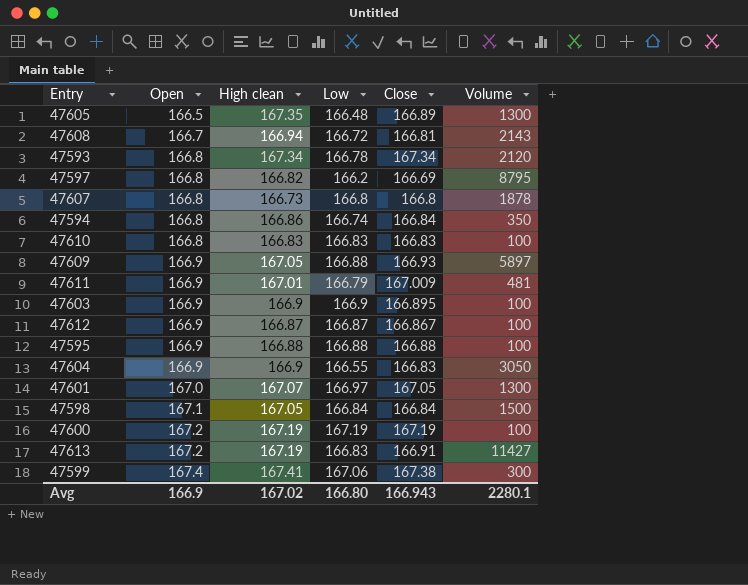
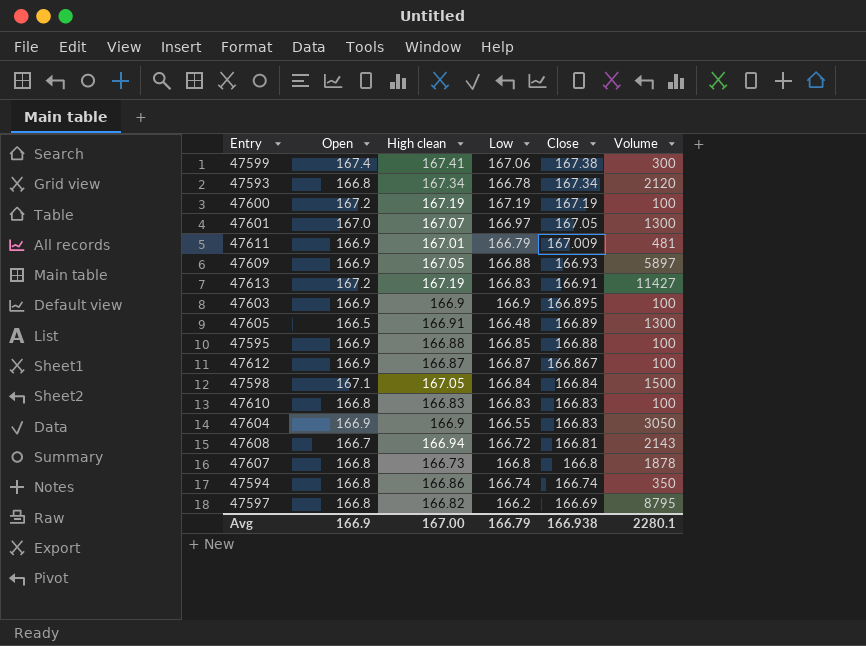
row order: Open ascending -> Close descending
47605 | High clean: 167.35 -> 166.91
47595 | Low: 166.88 -> 166.85
47594 | Close: 166.84 -> 166.74
Avg | High clean: 167.02 -> 167.00
Avg | Low: 166.80 -> 166.79
Avg | Close: 166.943 -> 166.938

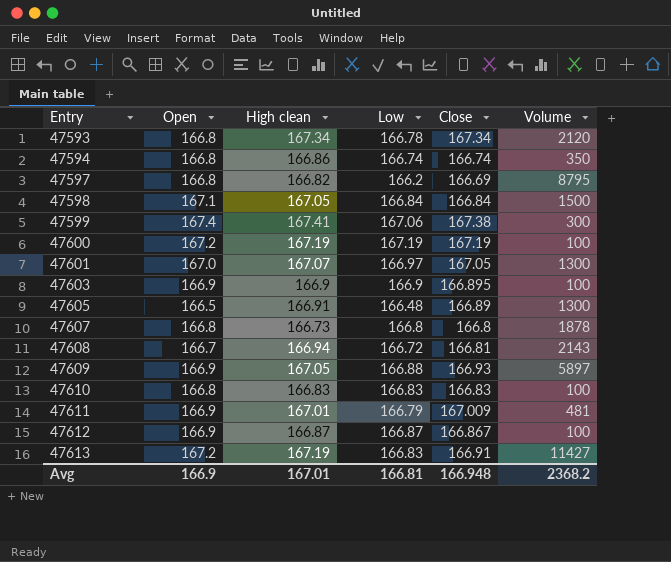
row order: Close descending -> Entry ascending
row 47595: 166.9 | 166.88 | 166.85 | 166.88 | 100 -> none
row 47604: 166.9 | 166.9 | 166.55 | 166.83 | 3050 -> none
Avg | High clean: 167.00 -> 167.01
Avg | Low: 166.79 -> 166.81
Avg | Close: 166.938 -> 166.948
Avg | Volume: 2280.1 -> 2368.2

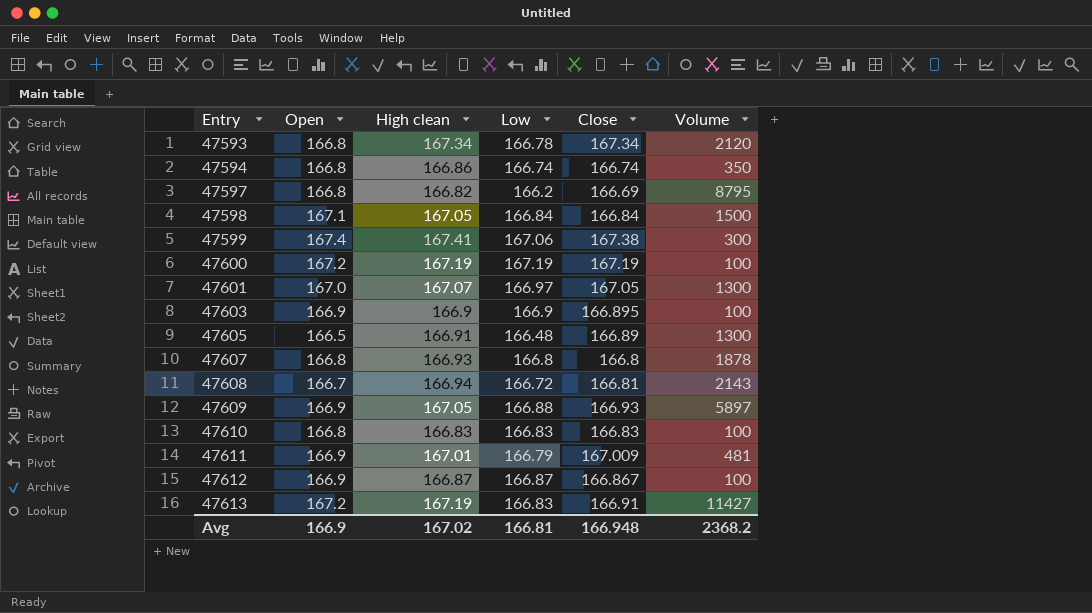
47607 | High clean: 166.73 -> 166.93
Avg | High clean: 167.01 -> 167.02

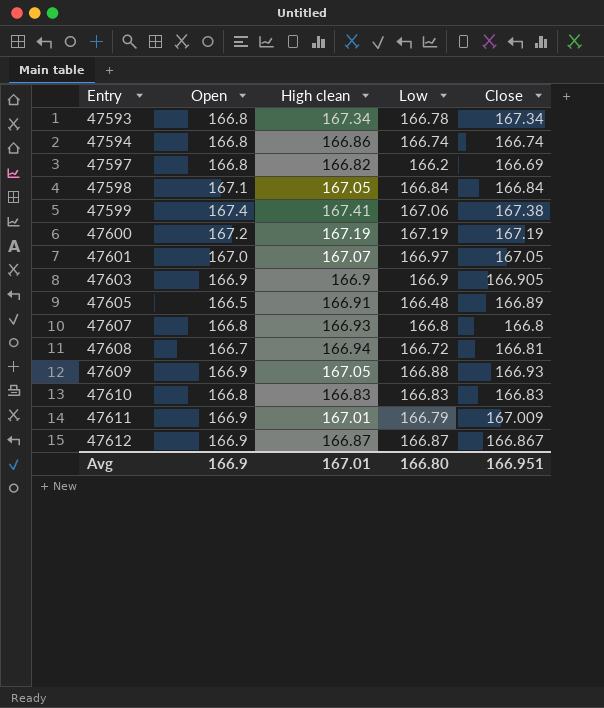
column Volume | position: 6 -> none
row 47613: 167.2 | 167.19 | 166.83 | 166.91 | 11427 -> none
47603 | Close: 166.895 -> 166.905
Avg | High clean: 167.02 -> 167.01
Avg | Low: 166.81 -> 166.80
Avg | Close: 166.948 -> 166.951

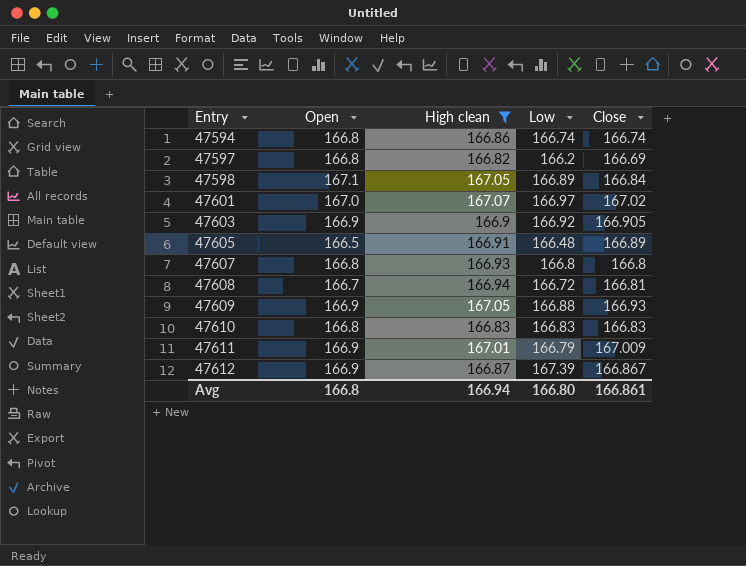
filter: none -> High clean <= 167.07
47598 | Low: 166.84 -> 166.89
47601 | Close: 167.05 -> 167.02
47603 | Low: 166.9 -> 166.92
47612 | Low: 166.87 -> 167.39
Avg | Open: 166.9 -> 166.8
Avg | High clean: 167.01 -> 166.94
Avg | Close: 166.951 -> 166.861

